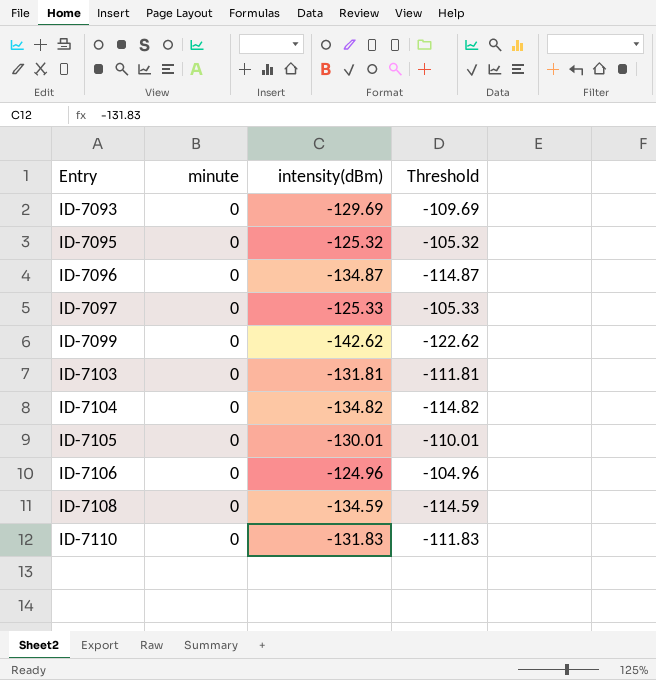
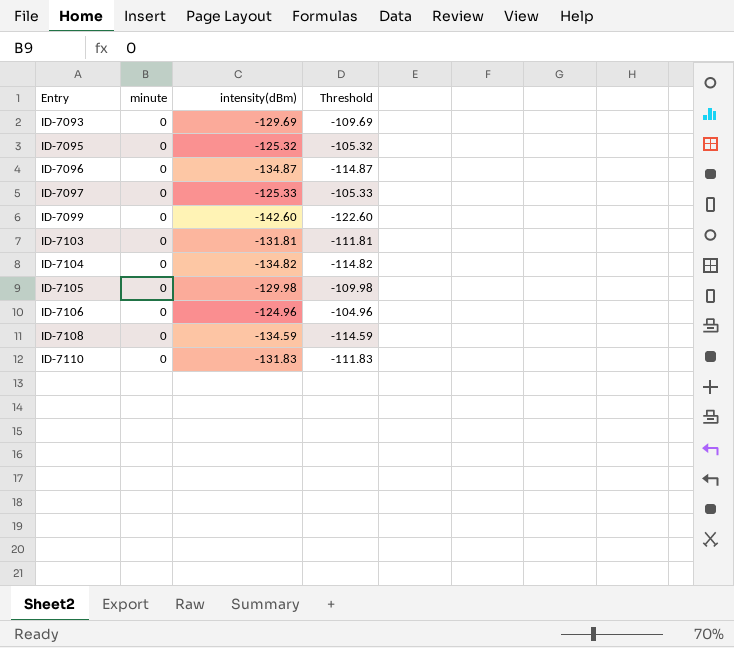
ID-7099 | intensity(dBm): -142.62 -> -142.60
ID-7099 | Threshold: -122.62 -> -122.60
ID-7105 | intensity(dBm): -130.01 -> -129.98
ID-7105 | Threshold: -110.01 -> -109.98

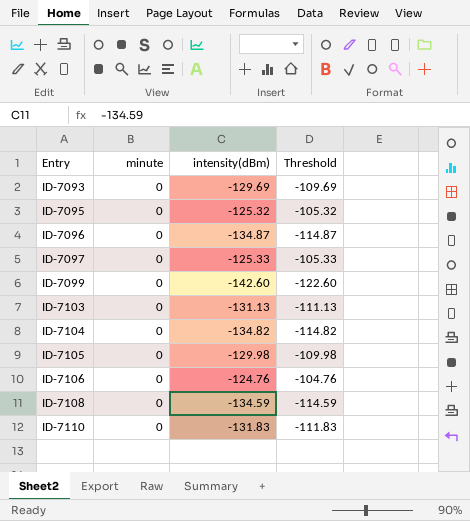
ID-7103 | intensity(dBm): -131.81 -> -131.13
ID-7103 | Threshold: -111.81 -> -111.13
ID-7106 | intensity(dBm): -124.96 -> -124.76
ID-7106 | Threshold: -104.96 -> -104.76

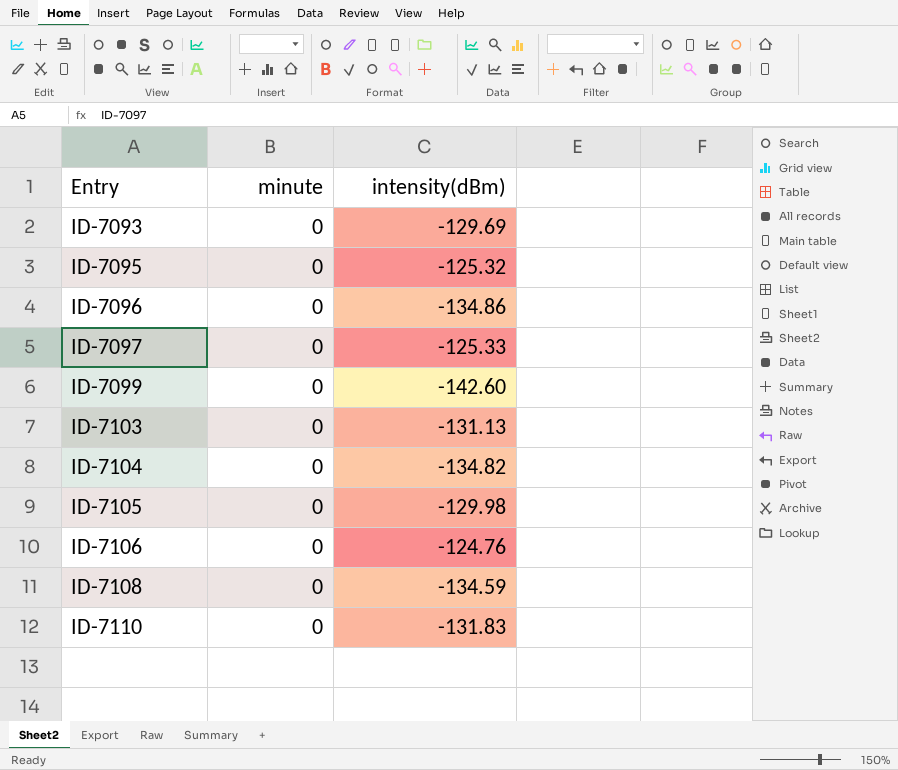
column Threshold | formula: [intensity(dBm)] + 20 -> none
ID-7096 | intensity(dBm): -134.87 -> -134.86

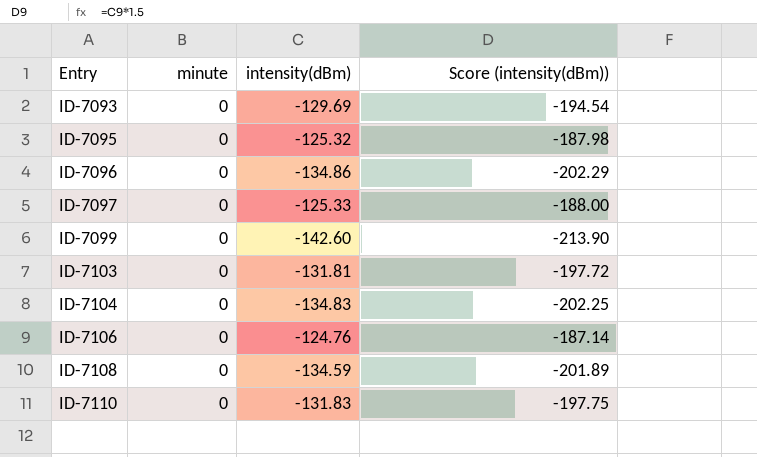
column Score (intensity(dBm)) | formula: none -> [intensity(dBm)] * 1.5
row ID-7105: 0 | -129.98 -> none
ID-7103 | intensity(dBm): -131.13 -> -131.81
ID-7104 | intensity(dBm): -134.82 -> -134.83

